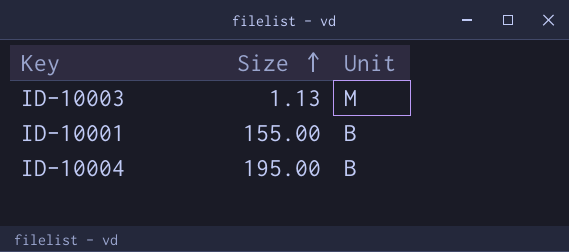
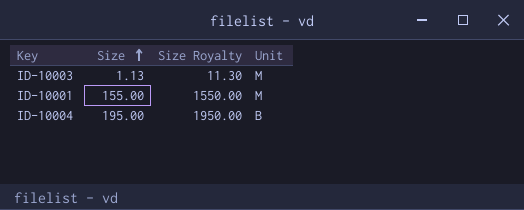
column Size Royalty | formula: none -> [Size] * 10
ID-10001 | Unit: B -> M

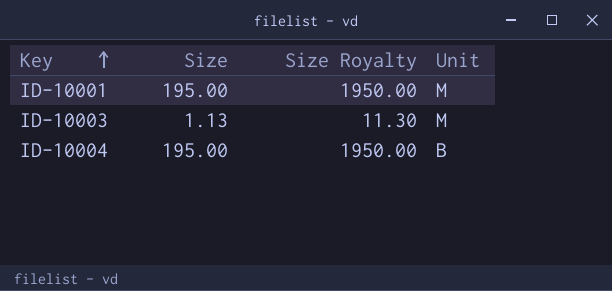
row order: Size ascending -> Key ascending
ID-10001 | Size: 155.00 -> 195.00
ID-10001 | Size Royalty: 1550.00 -> 1950.00

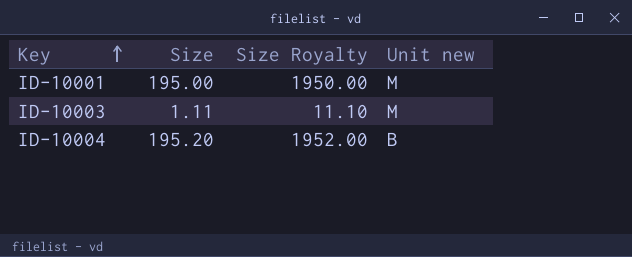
column name: Unit -> Unit new
ID-10003 | Size: 1.13 -> 1.11
ID-10003 | Size Royalty: 11.30 -> 11.10
ID-10004 | Size: 195.00 -> 195.20
ID-10004 | Size Royalty: 1950.00 -> 1952.00

